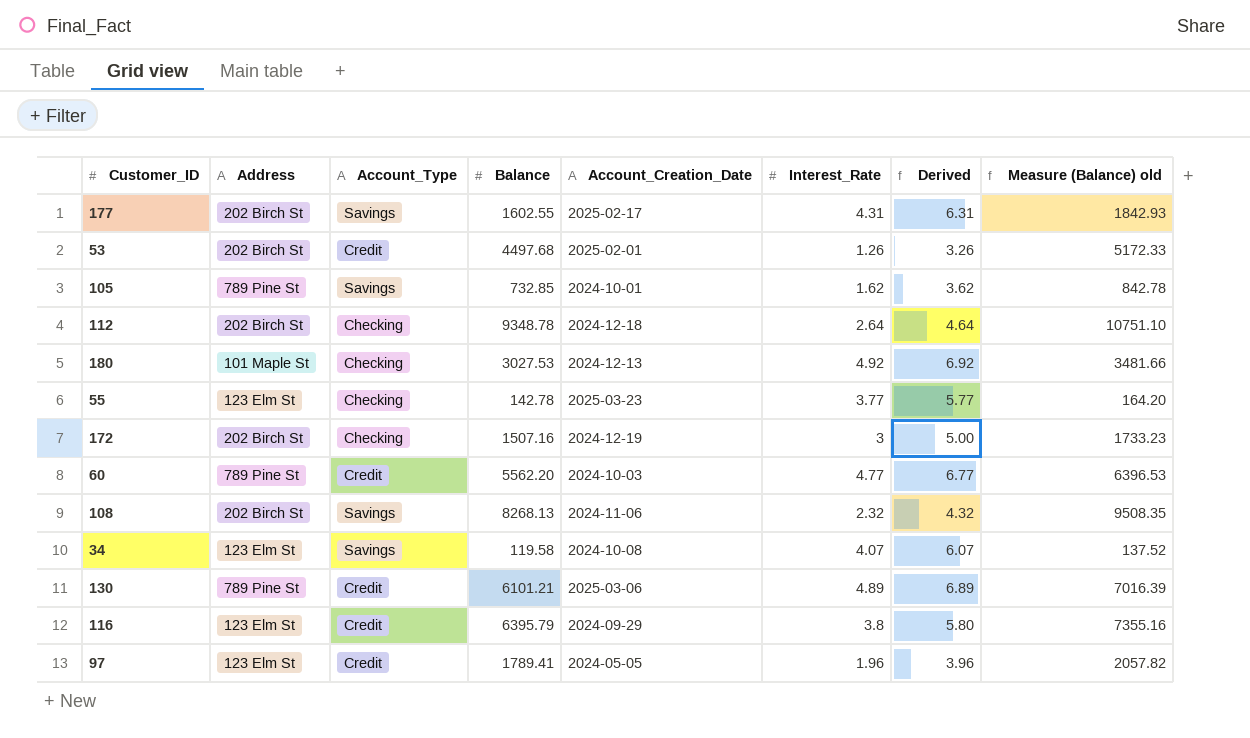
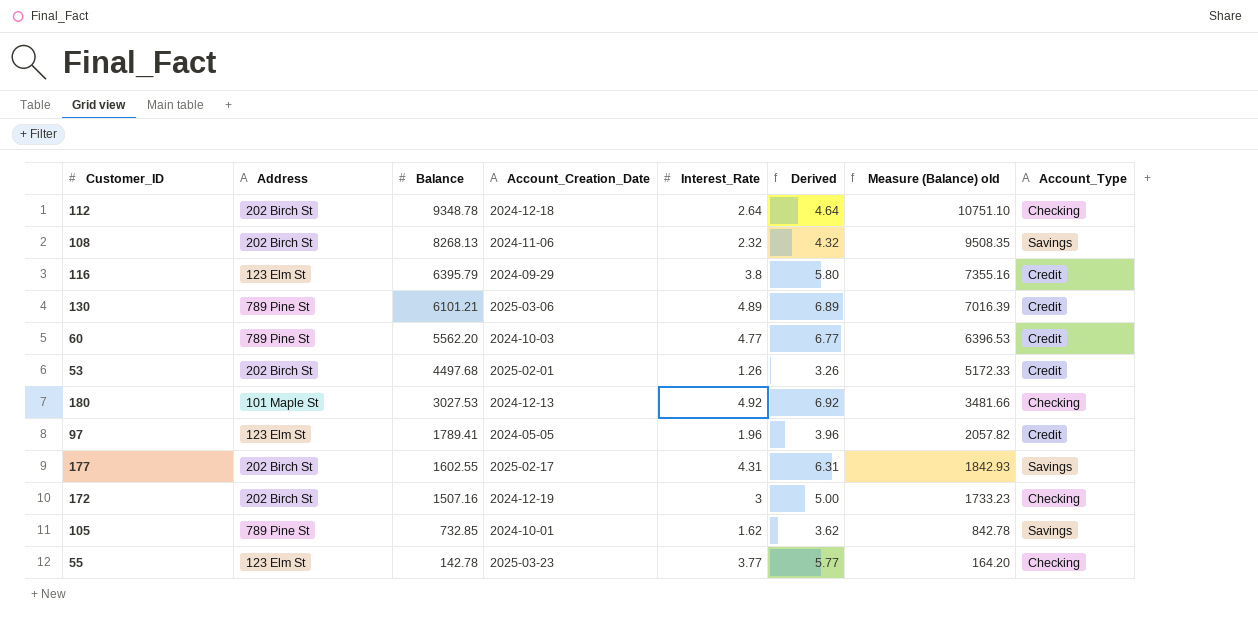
row order: none -> Balance descending
column Account_Type | position: 3 -> 8
row 34: 123 Elm St | Savings | 119.58 | 2024-10-08 | 4.07 | 6.07 | 137.52 -> none

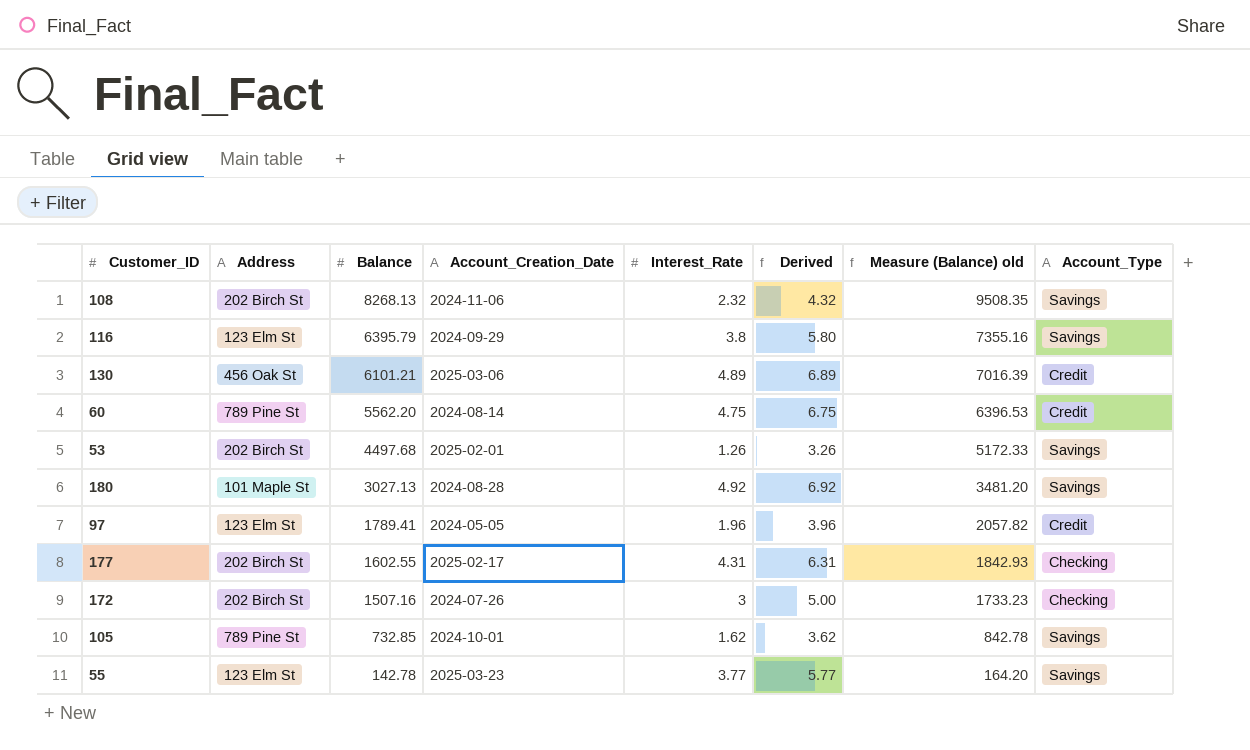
row 112: 202 Birch St | 9348.78 | 2024-12-18 | 2.64 | 4.64 | 10751.10 | Checking -> none
116 | Account_Type: Credit -> Savings
130 | Address: 789 Pine St -> 456 Oak St
60 | Account_Creation_Date: 2024-10-03 -> 2024-08-14
60 | Interest_Rate: 4.77 -> 4.75
60 | Derived: 6.77 -> 6.75
53 | Account_Type: Credit -> Savings
180 | Balance: 3027.53 -> 3027.13
180 | Account_Creation_Date: 2024-12-13 -> 2024-08-28
180 | Measure (Balance) old: 3481.66 -> 3481.20
180 | Account_Type: Checking -> Savings
177 | Account_Type: Savings -> Checking
172 | Account_Creation_Date: 2024-12-19 -> 2024-07-26
55 | Account_Type: Checking -> Savings

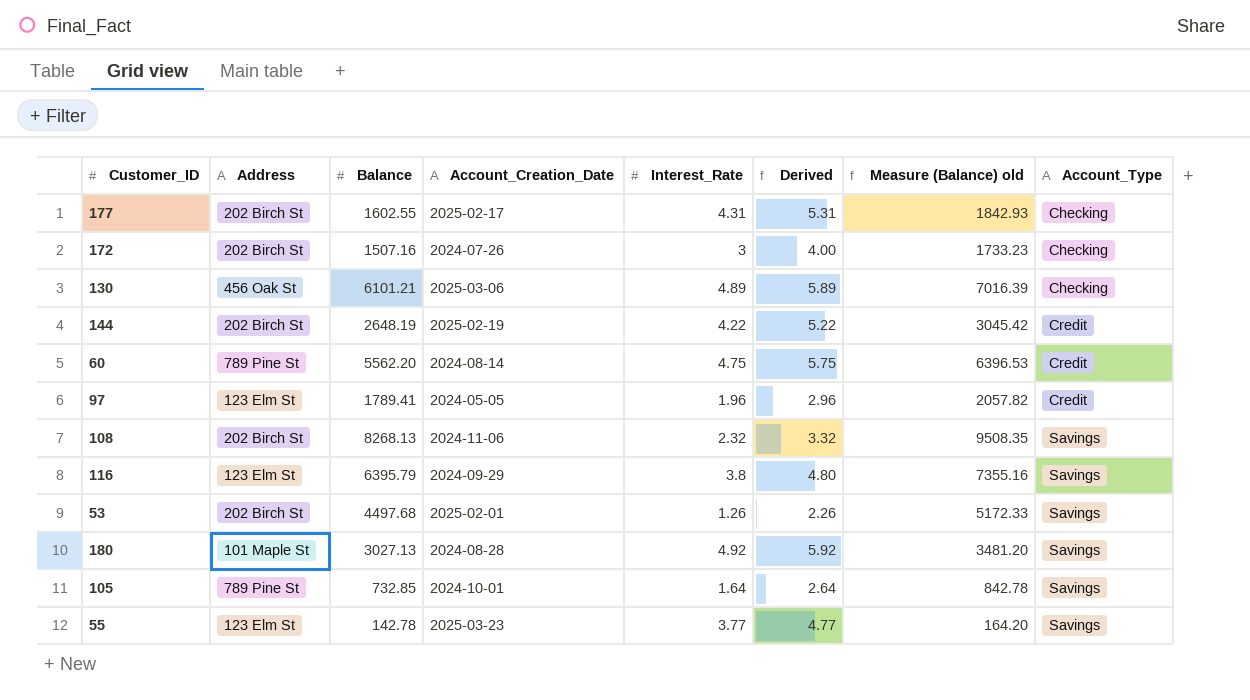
row order: Balance descending -> Account_Type ascending
column Derived | formula: [Interest_Rate] + 2 -> [Interest_Rate] + 1
130 | Account_Type: Credit -> Checking
row 144: none -> 202 Birch St | 2648.19 | 2025-02-19 | 4.22 | 5.22 | 3045.42 | Credit
105 | Interest_Rate: 1.62 -> 1.64

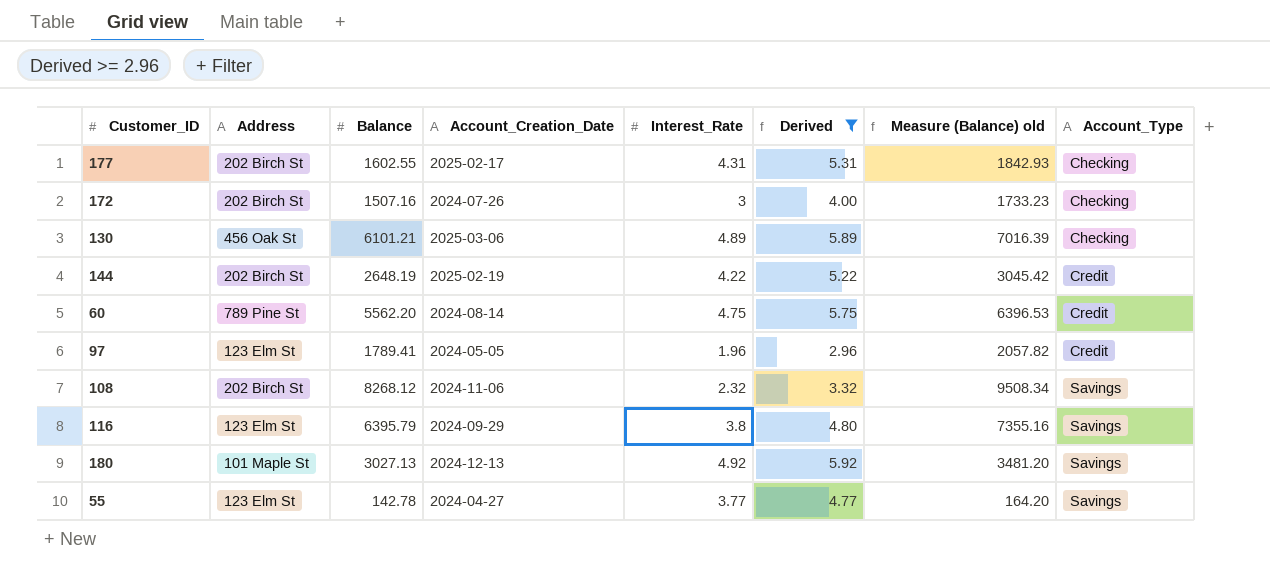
filter: none -> Derived >= 2.96
108 | Balance: 8268.13 -> 8268.12
108 | Measure (Balance) old: 9508.35 -> 9508.34
180 | Account_Creation_Date: 2024-08-28 -> 2024-12-13
55 | Account_Creation_Date: 2025-03-23 -> 2024-04-27

